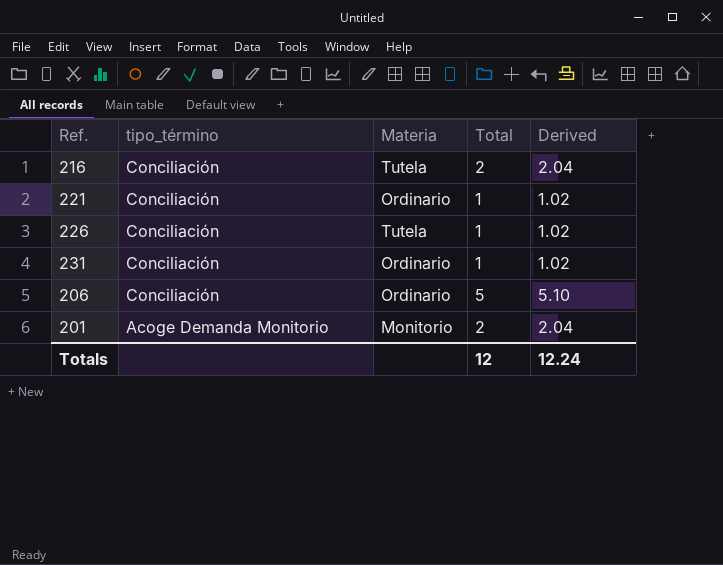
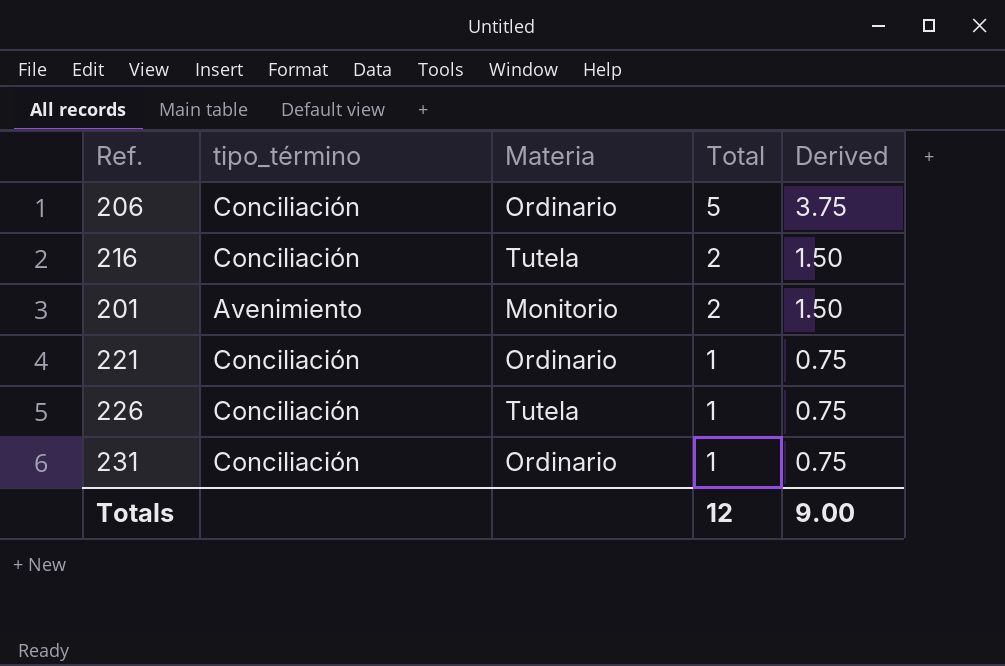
row order: tipo_término descending -> Total descending
column Derived | formula: [Total] * 1.02 -> [Total] * 0.75
201 | tipo_término: Acoge Demanda Monitorio -> Avenimiento
Totals | Derived: 12.24 -> 9.00

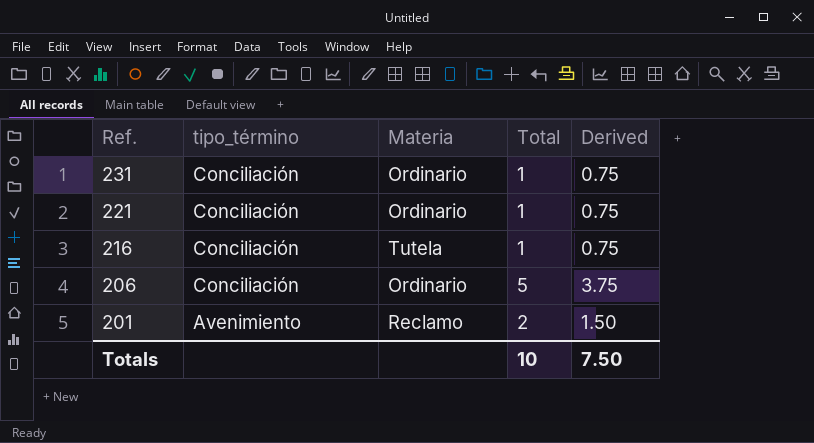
row order: Total descending -> Ref. descending
row 226: Conciliación | Tutela | 1 | 0.75 -> none
216 | Total: 2 -> 1
216 | Derived: 1.50 -> 0.75
201 | Materia: Monitorio -> Reclamo
Totals | Total: 12 -> 10
Totals | Derived: 9.00 -> 7.50

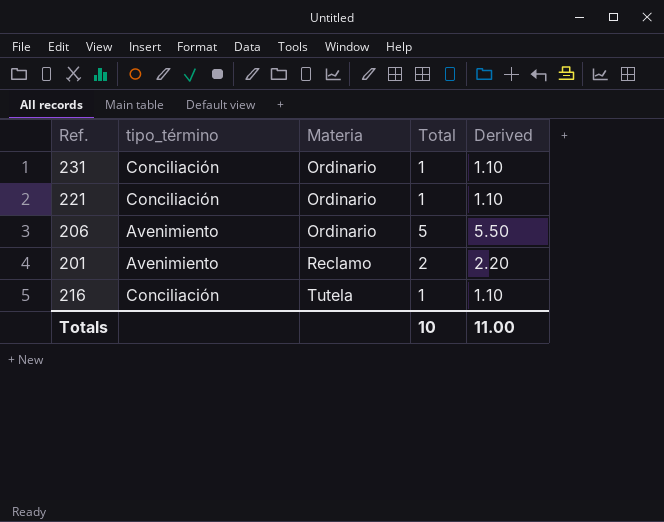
row order: Ref. descending -> Materia ascending
column Derived | formula: [Total] * 0.75 -> [Total] * 1.1
206 | tipo_término: Conciliación -> Avenimiento
Totals | Derived: 7.50 -> 11.00

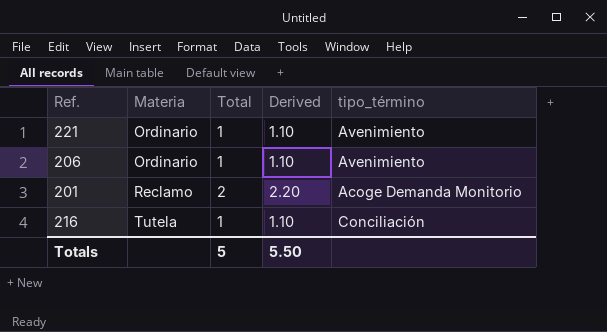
column tipo_término | position: 2 -> 5
row 231: Conciliación | Ordinario | 1 | 1.10 -> none
221 | tipo_término: Conciliación -> Avenimiento
206 | Total: 5 -> 1
206 | Derived: 5.50 -> 1.10
201 | tipo_término: Avenimiento -> Acoge Demanda Monitorio
Totals | Total: 10 -> 5
Totals | Derived: 11.00 -> 5.50

